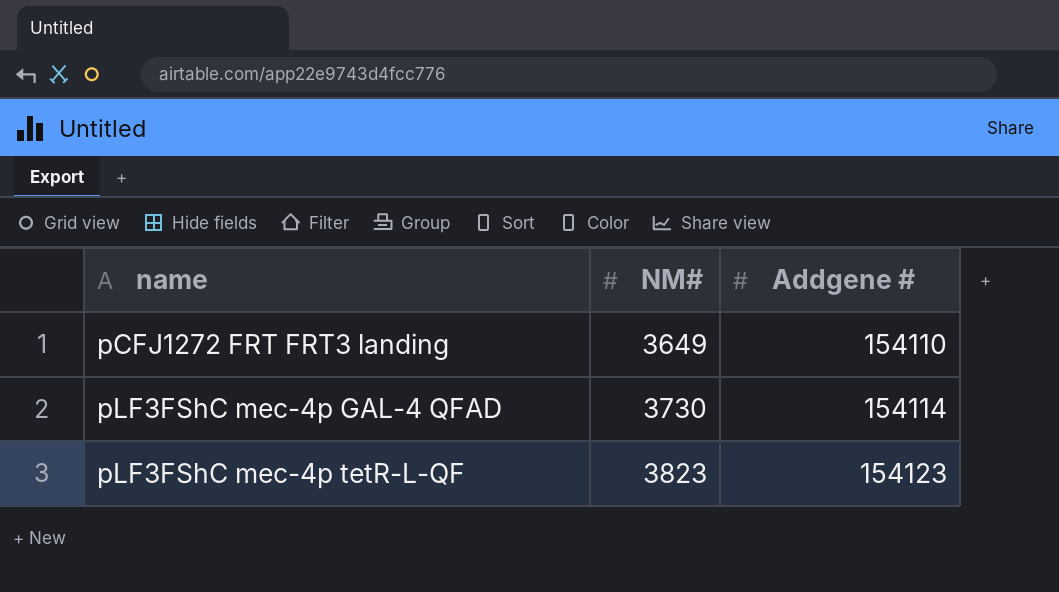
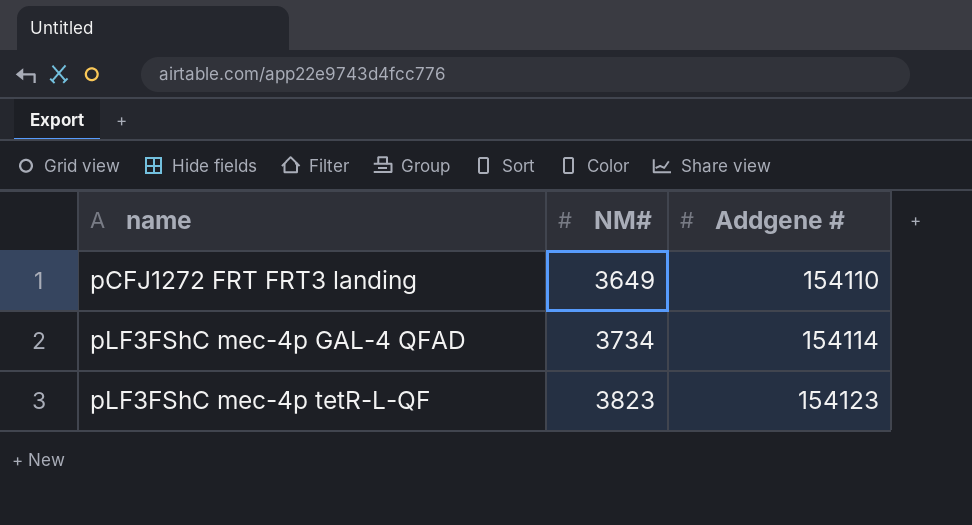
pLF3FShC mec-4p GAL-4 QFAD | NM#: 3730 -> 3734

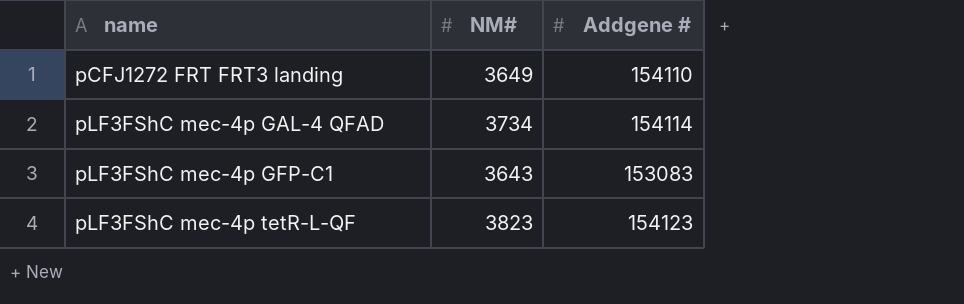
row pLF3FShC mec-4p GFP-C1: none -> 3643 | 153083

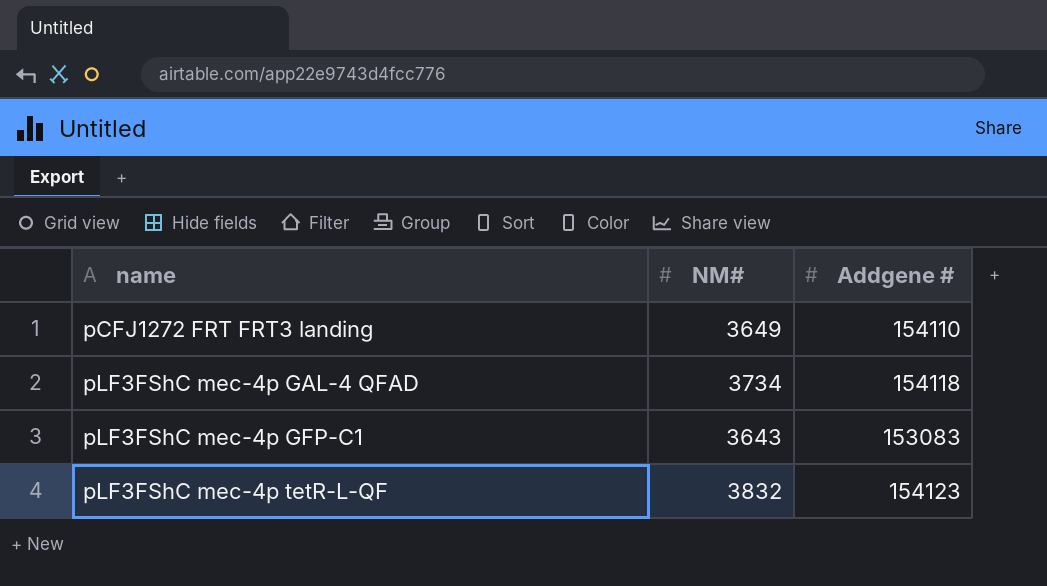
pLF3FShC mec-4p GAL-4 QFAD | Addgene #: 154114 -> 154118
pLF3FShC mec-4p tetR-L-QF | NM#: 3823 -> 3832

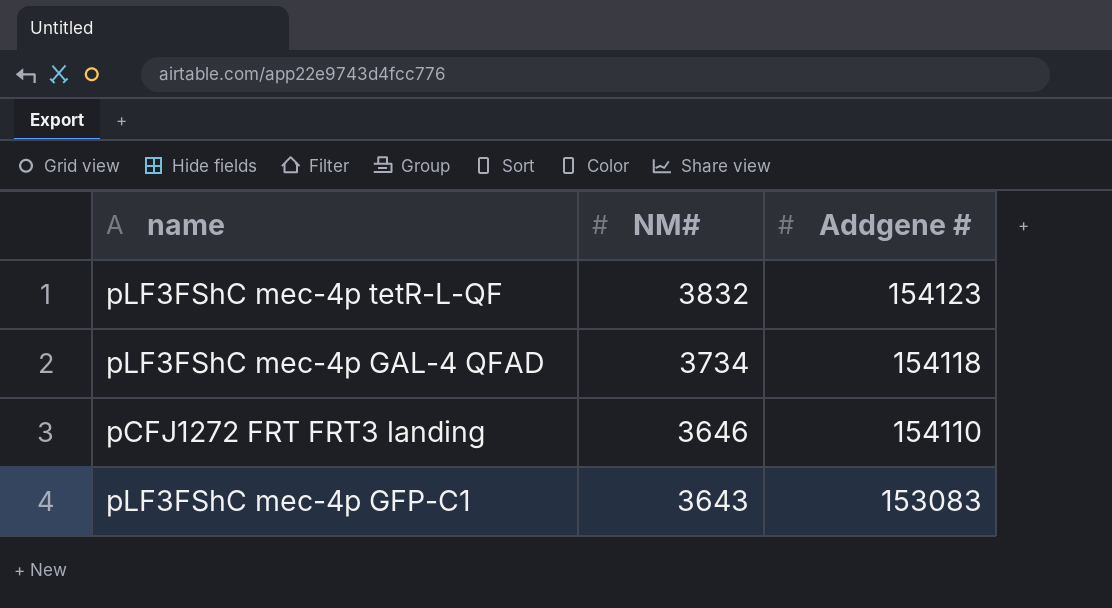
row order: name ascending -> NM# descending
pCFJ1272 FRT FRT3 landing | NM#: 3649 -> 3646

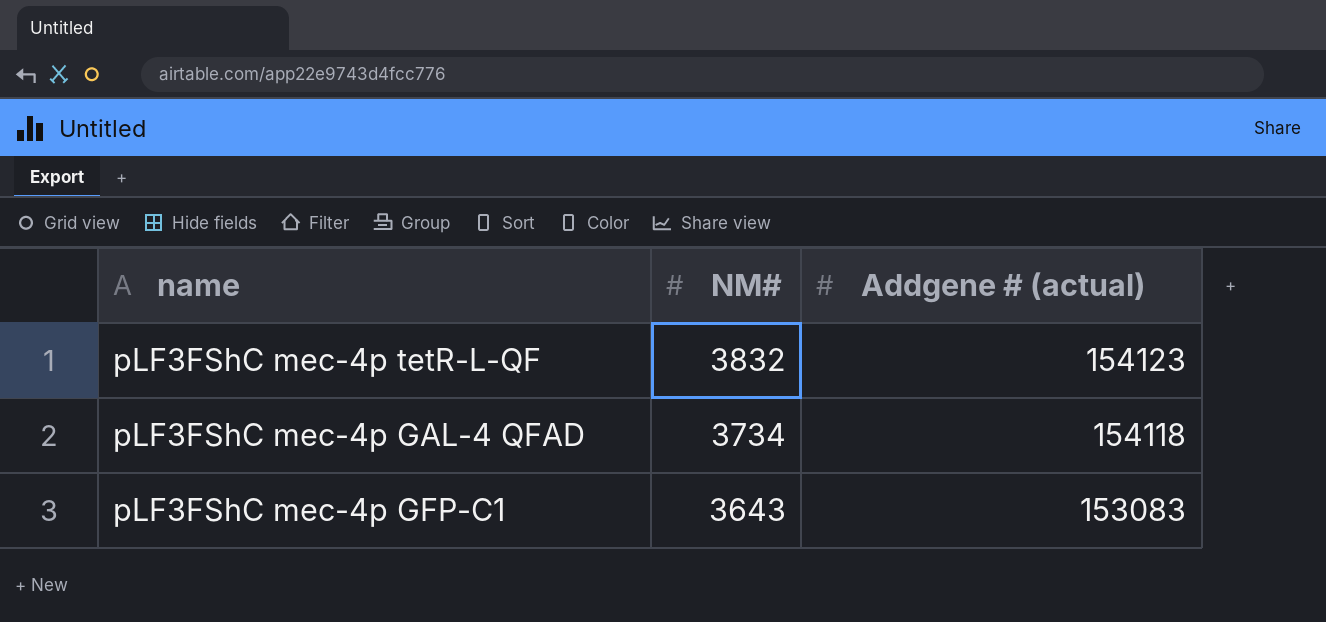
column name: Addgene # -> Addgene # (actual)
row pCFJ1272 FRT FRT3 landing: 3646 | 154110 -> none

